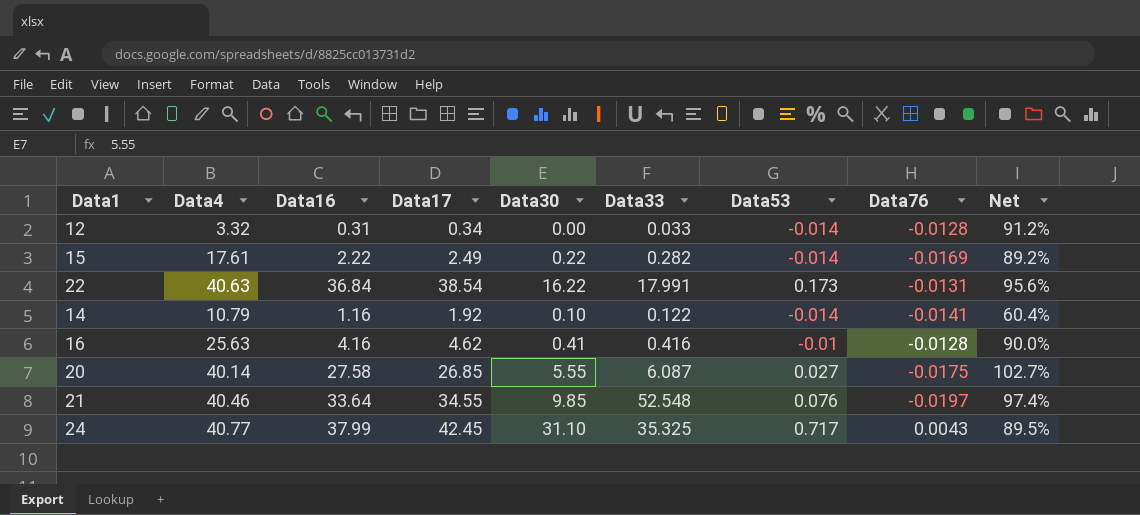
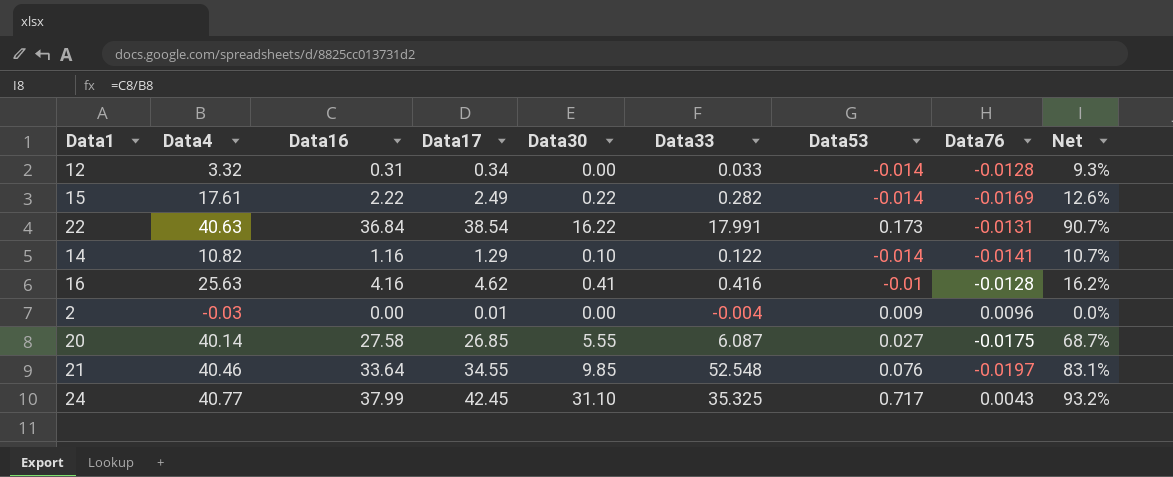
column Net | formula: [Data16] / [Data17] -> [Data16] / [Data4]
14 | Data4: 10.79 -> 10.82
14 | Data17: 1.92 -> 1.29
row 2: none -> -0.03 | 0.00 | 0.01 | 0.00 | -0.004 | 0.009 | 0.0096 | 0.0%

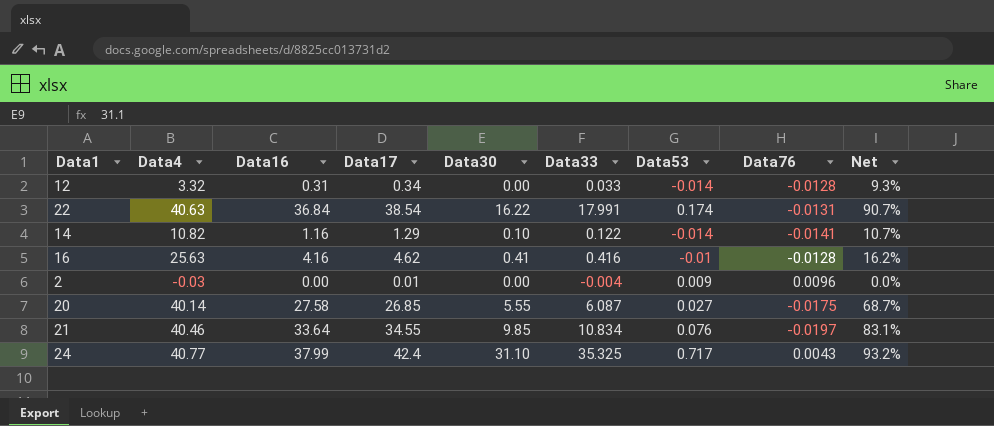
row 15: 17.61 | 2.22 | 2.49 | 0.22 | 0.282 | -0.014 | -0.0169 | 12.6% -> none
22 | Data53: 0.173 -> 0.174
21 | Data33: 52.548 -> 10.834
24 | Data17: 42.45 -> 42.4

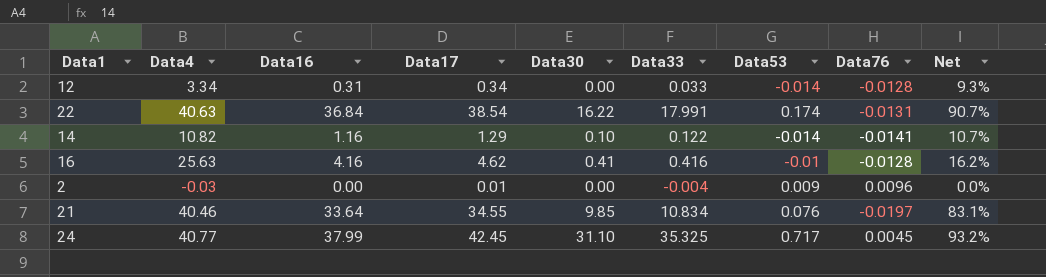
row 20: 40.14 | 27.58 | 26.85 | 5.55 | 6.087 | 0.027 | -0.0175 | 68.7% -> none
12 | Data4: 3.32 -> 3.34
24 | Data17: 42.4 -> 42.45
24 | Data76: 0.0043 -> 0.0045

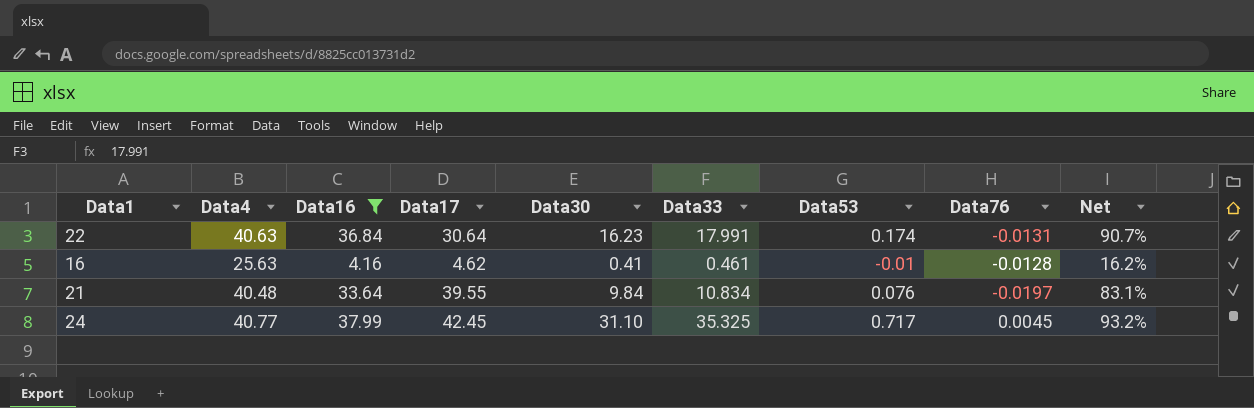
filter: none -> Data16 >= 4.16
22 | Data17: 38.54 -> 30.64
22 | Data30: 16.22 -> 16.23
16 | Data33: 0.416 -> 0.461
21 | Data4: 40.46 -> 40.48
21 | Data17: 34.55 -> 39.55
21 | Data30: 9.85 -> 9.84

